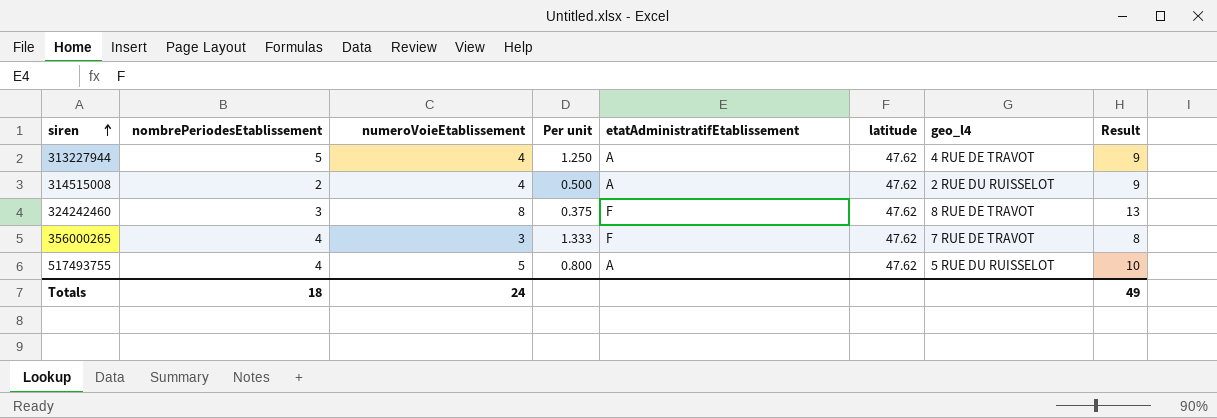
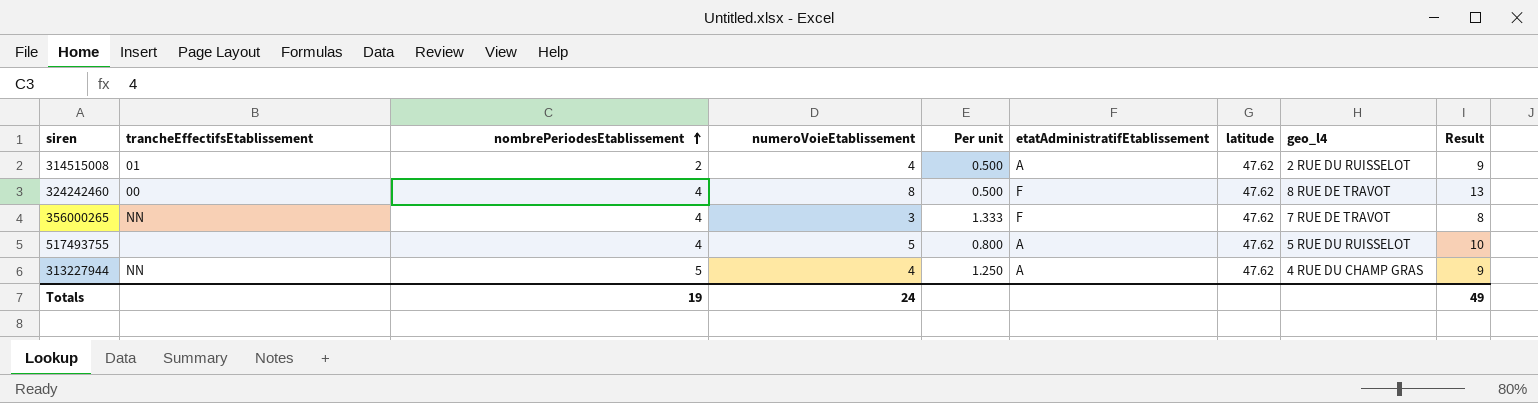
row order: siren ascending -> nombrePeriodesEtablissement ascending
column trancheEffectifsEtablissement | position: none -> 2
324242460 | nombrePeriodesEtablissement: 3 -> 4
324242460 | Per unit: 0.375 -> 0.500
313227944 | geo_l4: 4 RUE DE TRAVOT -> 4 RUE DU CHAMP GRAS
Totals | nombrePeriodesEtablissement: 18 -> 19

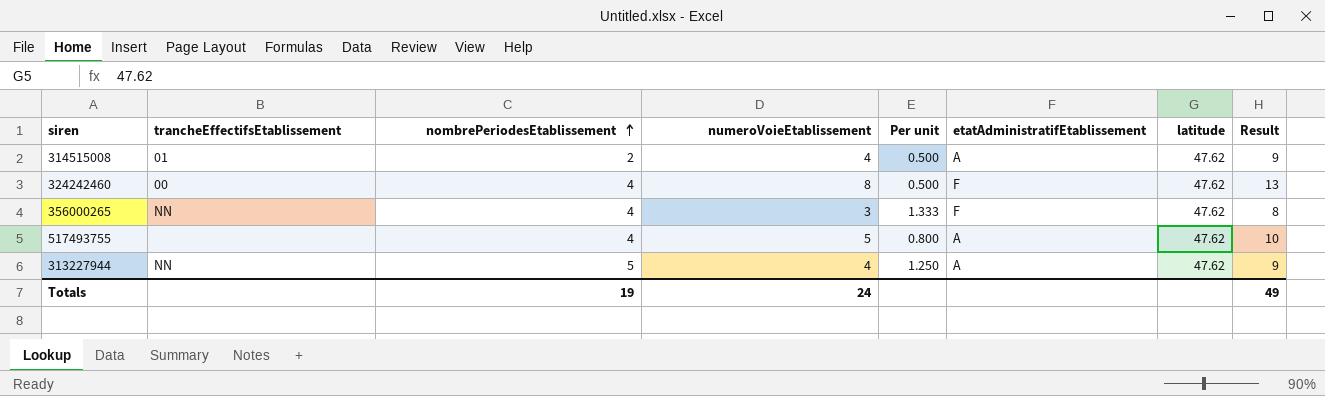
column geo_l4 | position: 8 -> none

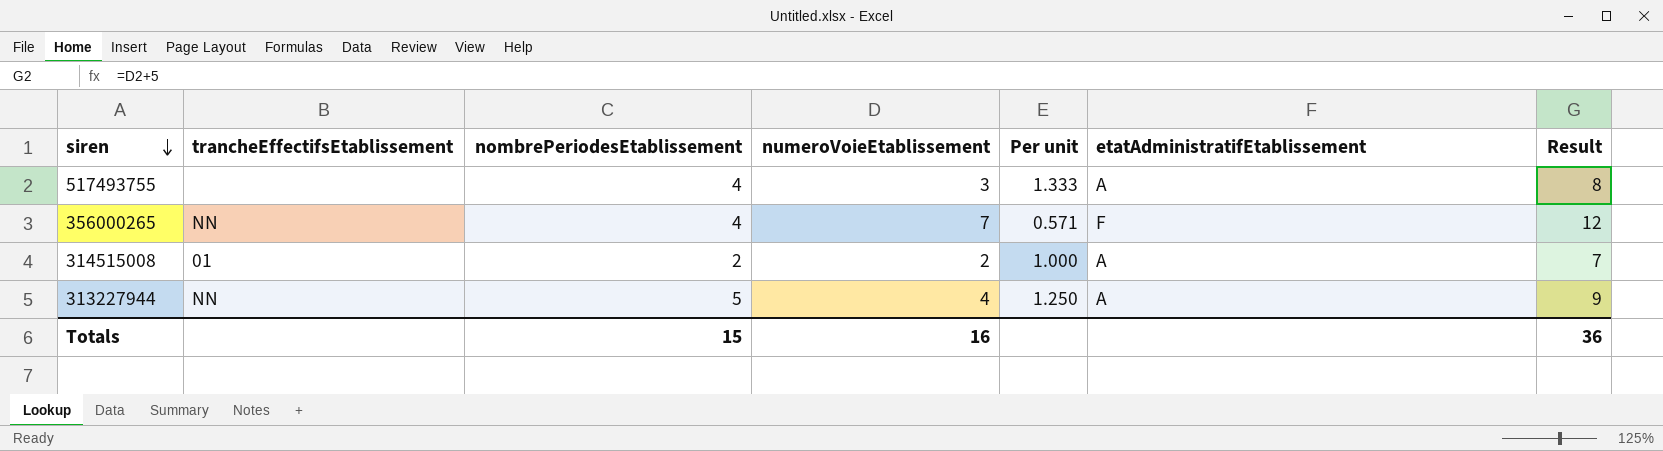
row order: nombrePeriodesEtablissement ascending -> siren descending
column latitude | position: 7 -> none
row 324242460: 00 | 4 | 8 | 0.500 | F | 47.62 | 13 -> none
517493755 | numeroVoieEtablissement: 5 -> 3
517493755 | Per unit: 0.800 -> 1.333
517493755 | Result: 10 -> 8
356000265 | numeroVoieEtablissement: 3 -> 7
356000265 | Per unit: 1.333 -> 0.571
356000265 | Result: 8 -> 12
314515008 | numeroVoieEtablissement: 4 -> 2
314515008 | Per unit: 0.500 -> 1.000
314515008 | Result: 9 -> 7
Totals | nombrePeriodesEtablissement: 19 -> 15
Totals | numeroVoieEtablissement: 24 -> 16
Totals | Result: 49 -> 36

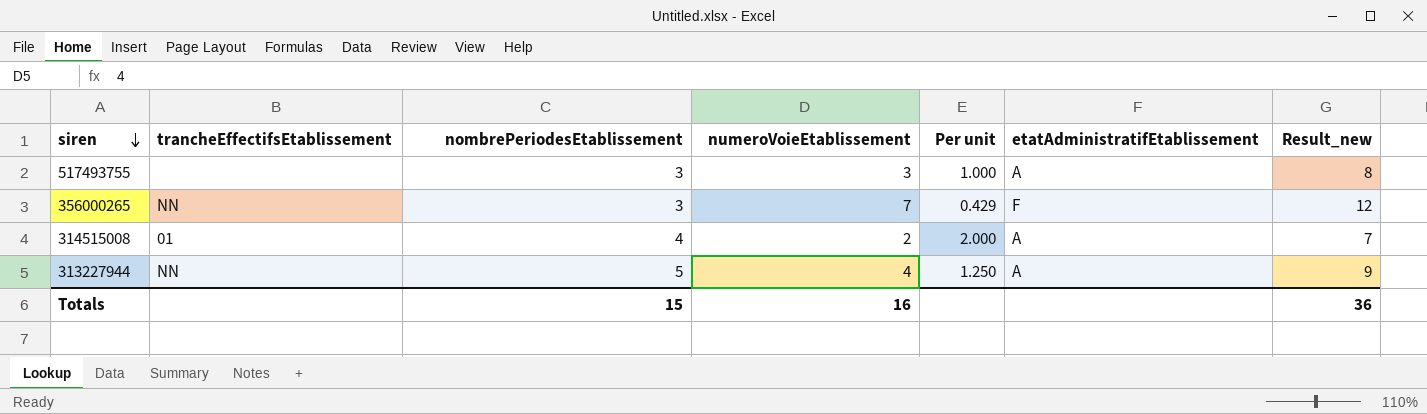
column name: Result -> Result_new
517493755 | nombrePeriodesEtablissement: 4 -> 3
517493755 | Per unit: 1.333 -> 1.000
356000265 | nombrePeriodesEtablissement: 4 -> 3
356000265 | Per unit: 0.571 -> 0.429
314515008 | nombrePeriodesEtablissement: 2 -> 4
314515008 | Per unit: 1.000 -> 2.000

